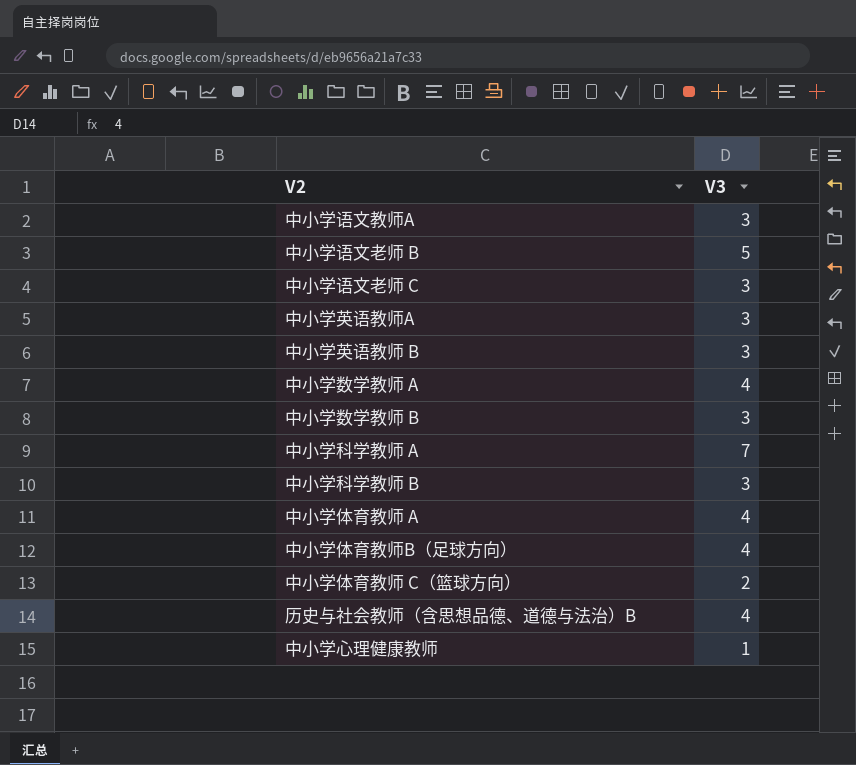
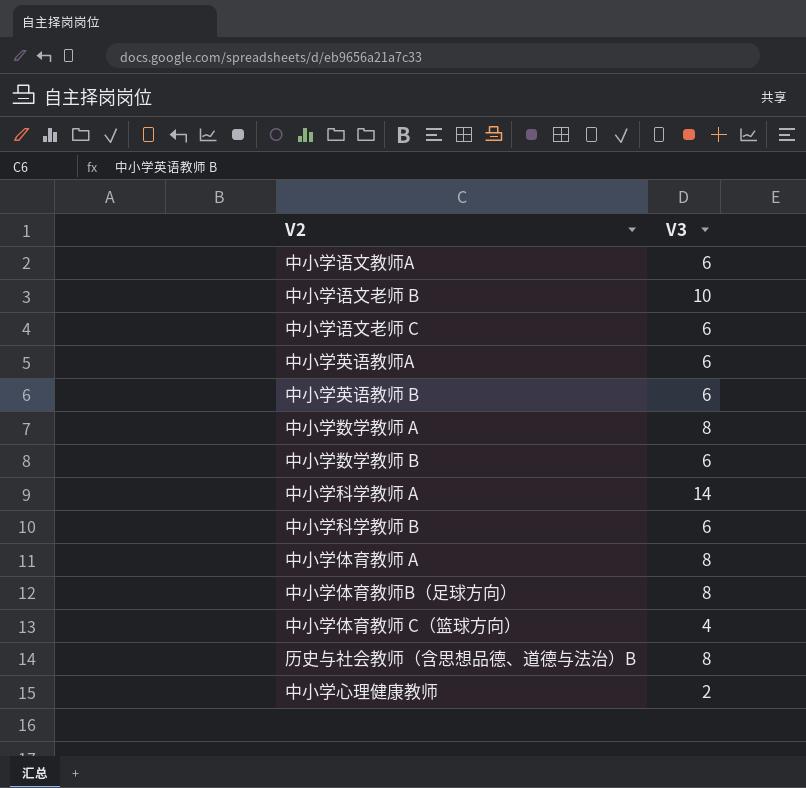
中小学语文教师A | V3: 3 -> 6
中小学语文老师 B | V3: 5 -> 10
中小学语文老师 C | V3: 3 -> 6
中小学英语教师A | V3: 3 -> 6
中小学英语教师 B | V3: 3 -> 6
中小学数学教师 A | V3: 4 -> 8
中小学数学教师 B | V3: 3 -> 6
中小学科学教师 A | V3: 7 -> 14
中小学科学教师 B | V3: 3 -> 6
中小学体育教师 A | V3: 4 -> 8
中小学体育教师B（足球方向） | V3: 4 -> 8
中小学体育教师 C（篮球方向） | V3: 2 -> 4
历史与社会教师（含思想品德、道德与法治）B | V3: 4 -> 8
中小学心理健康教师 | V3: 1 -> 2

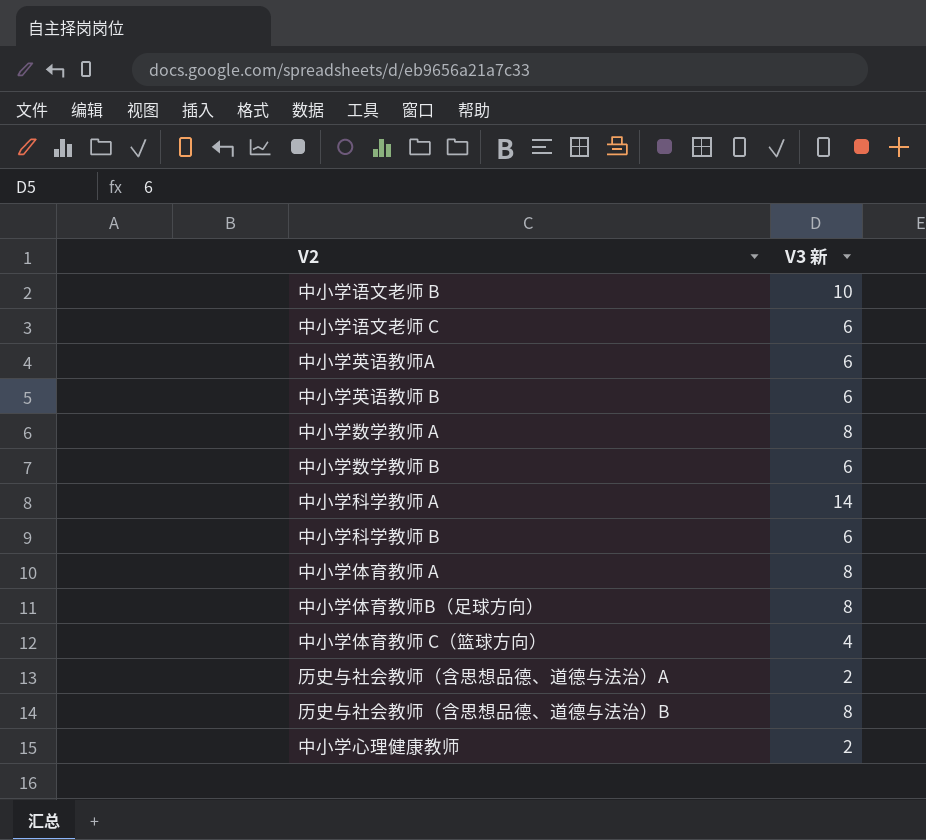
column name: V3 -> V3 新
row 中小学语文教师A: 6 -> none
row 历史与社会教师（含思想品德、道德与法治）A: none -> 2

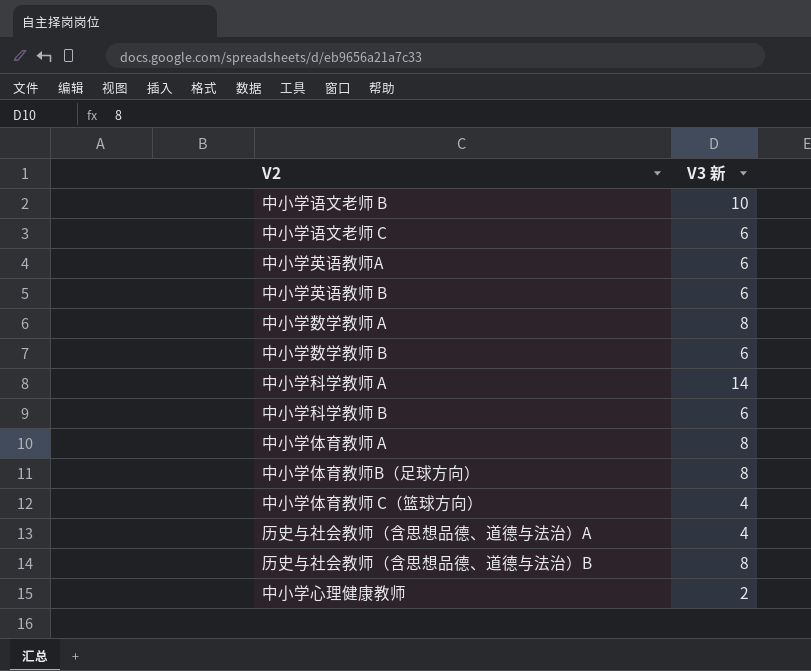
历史与社会教师（含思想品德、道德与法治）A | V3 新: 2 -> 4

